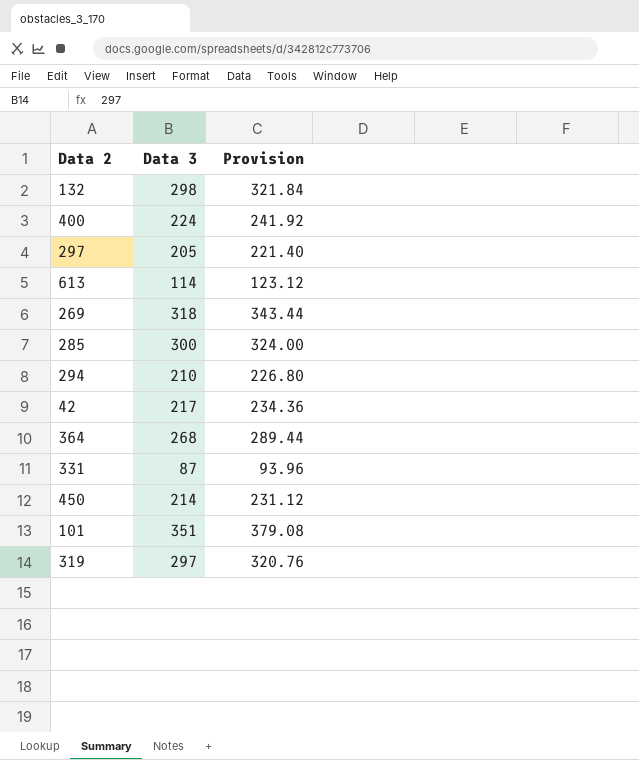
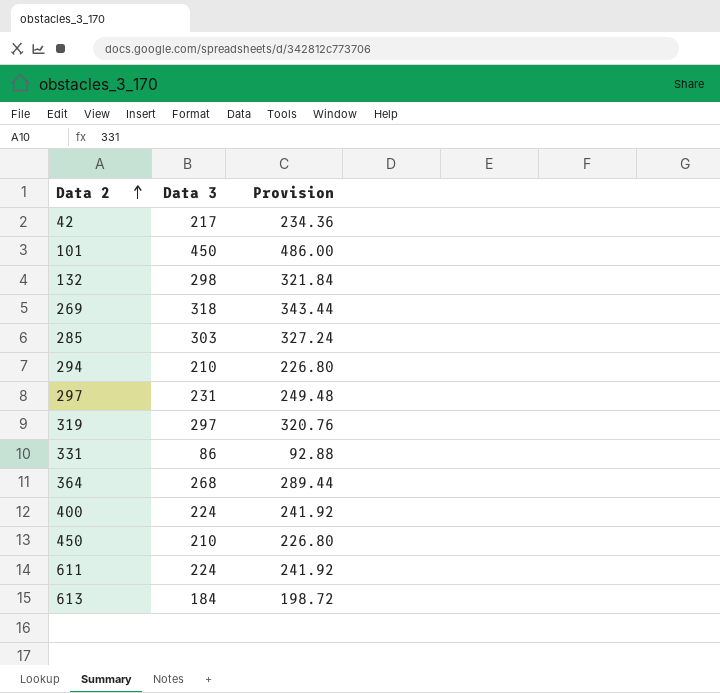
row order: none -> Data 2 ascending
101 | Data 3: 351 -> 450
101 | Provision: 379.08 -> 486.00
285 | Data 3: 300 -> 303
285 | Provision: 324.00 -> 327.24
297 | Data 3: 205 -> 231
297 | Provision: 221.40 -> 249.48
331 | Data 3: 87 -> 86
331 | Provision: 93.96 -> 92.88
450 | Data 3: 214 -> 210
450 | Provision: 231.12 -> 226.80
row 611: none -> 224 | 241.92
613 | Data 3: 114 -> 184
613 | Provision: 123.12 -> 198.72

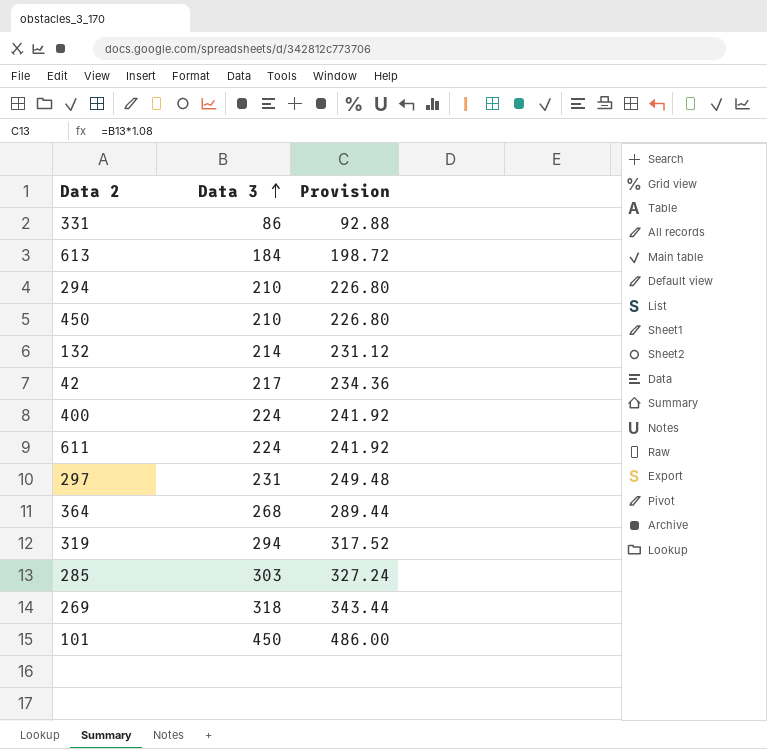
row order: Data 2 ascending -> Data 3 ascending
132 | Data 3: 298 -> 214
132 | Provision: 321.84 -> 231.12
319 | Data 3: 297 -> 294
319 | Provision: 320.76 -> 317.52

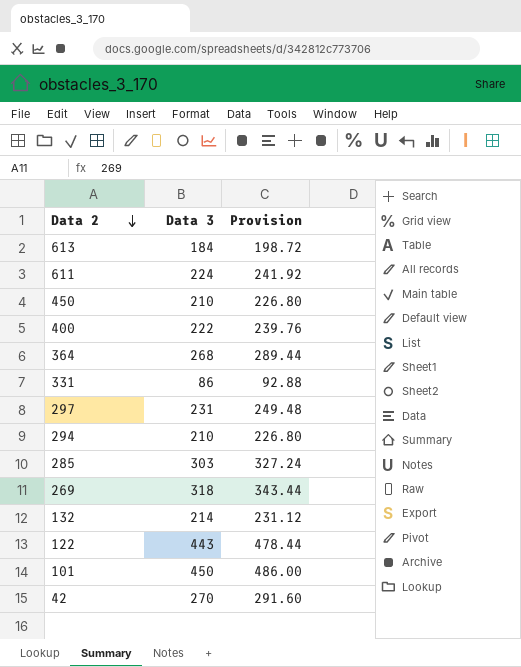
row order: Data 3 ascending -> Data 2 descending
row 319: 294 | 317.52 -> none
400 | Data 3: 224 -> 222
400 | Provision: 241.92 -> 239.76
row 122: none -> 443 | 478.44
42 | Data 3: 217 -> 270
42 | Provision: 234.36 -> 291.60

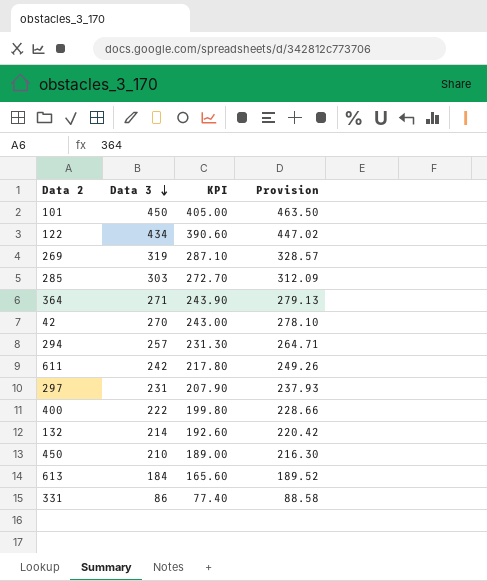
row order: Data 2 descending -> Data 3 descending
column KPI | formula: none -> [Data 3] * 0.9
column Provision | formula: [Data 3] * 1.08 -> [Data 3] * 1.03
122 | Data 3: 443 -> 434
269 | Data 3: 318 -> 319
364 | Data 3: 268 -> 271
294 | Data 3: 210 -> 257
611 | Data 3: 224 -> 242

